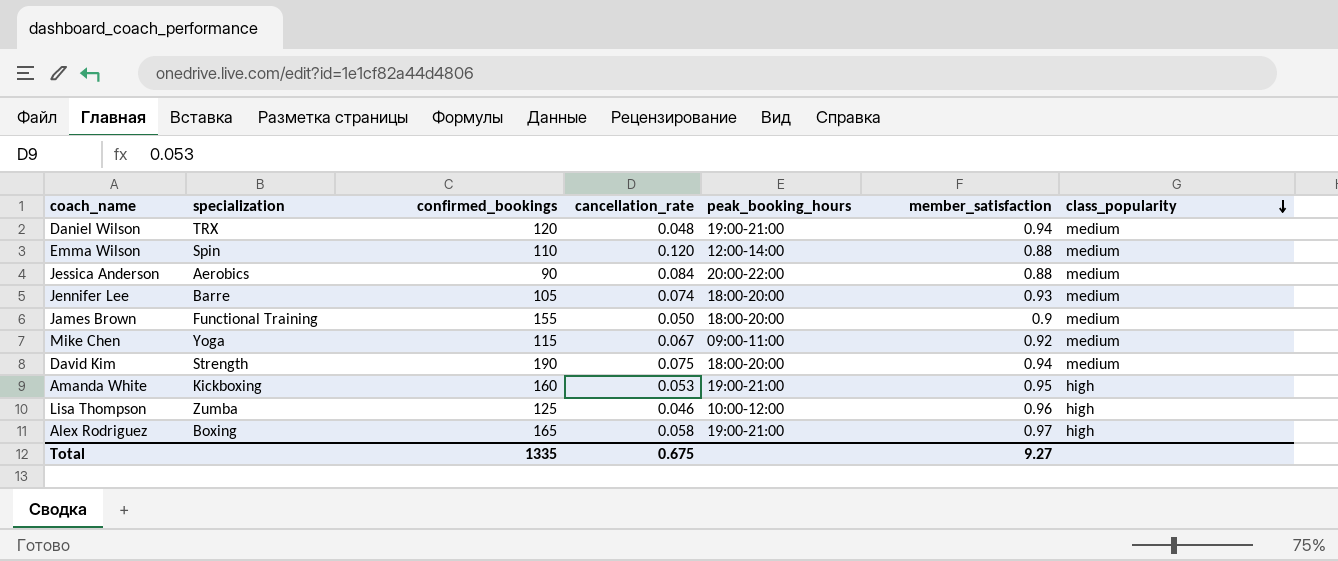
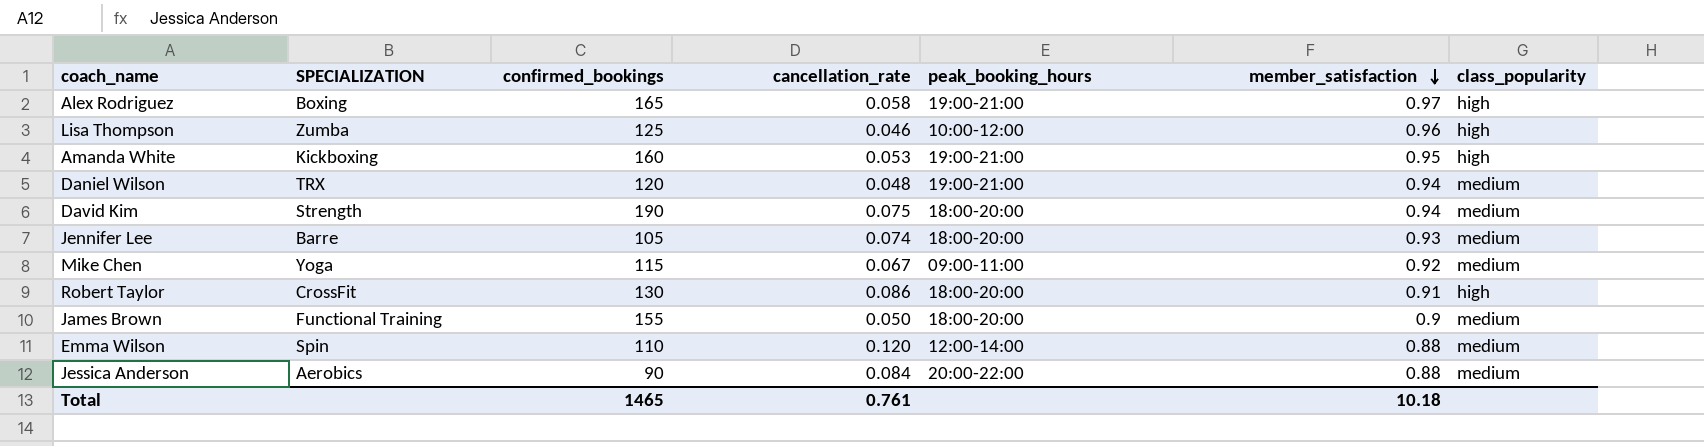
row order: class_popularity descending -> member_satisfaction descending
column name: specialization -> SPECIALIZATION
row Robert Taylor: none -> CrossFit | 130 | 0.086 | 18:00-20:00 | 0.91 | high
Total | confirmed_bookings: 1335 -> 1465
Total | cancellation_rate: 0.675 -> 0.761
Total | member_satisfaction: 9.27 -> 10.18

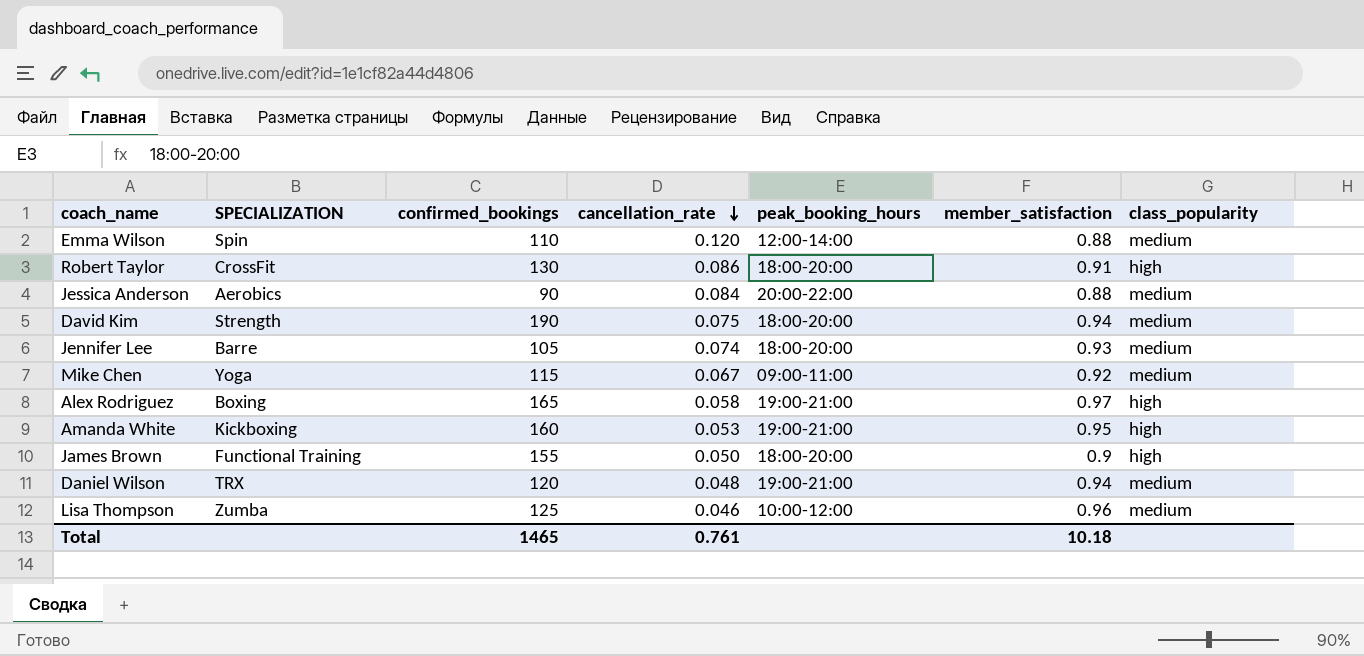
row order: member_satisfaction descending -> cancellation_rate descending
James Brown | class_popularity: medium -> high
Lisa Thompson | class_popularity: high -> medium

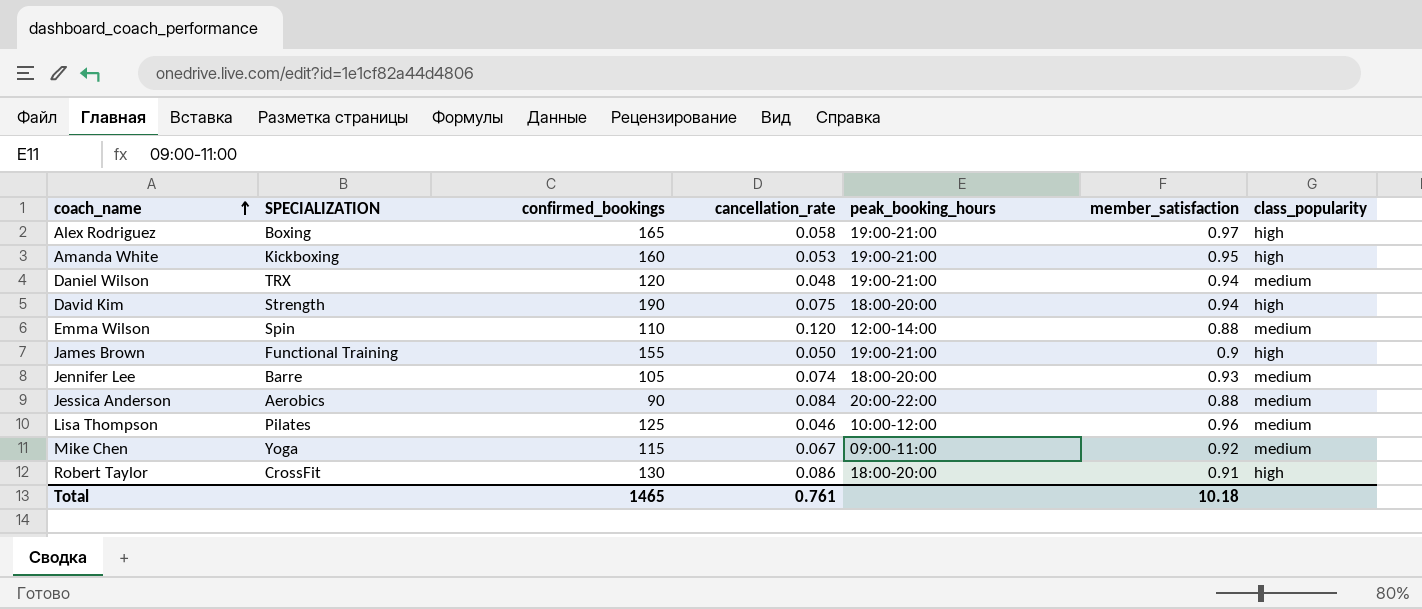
row order: cancellation_rate descending -> coach_name ascending
David Kim | class_popularity: medium -> high
James Brown | peak_booking_hours: 18:00-20:00 -> 19:00-21:00
Lisa Thompson | SPECIALIZATION: Zumba -> Pilates

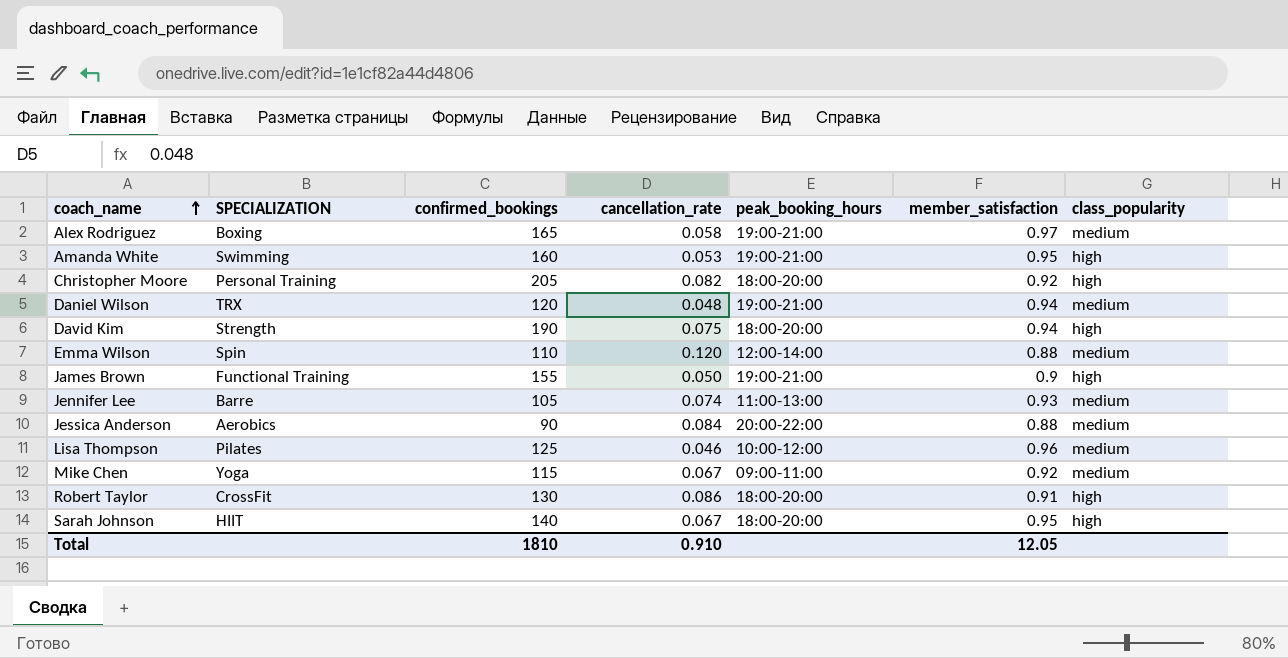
Alex Rodriguez | class_popularity: high -> medium
Amanda White | SPECIALIZATION: Kickboxing -> Swimming
row Christopher Moore: none -> Personal Training | 205 | 0.082 | 18:00-20:00 | 0.92 | high
Jennifer Lee | peak_booking_hours: 18:00-20:00 -> 11:00-13:00
row Sarah Johnson: none -> HIIT | 140 | 0.067 | 18:00-20:00 | 0.95 | high
Total | confirmed_bookings: 1465 -> 1810
Total | cancellation_rate: 0.761 -> 0.910
Total | member_satisfaction: 10.18 -> 12.05

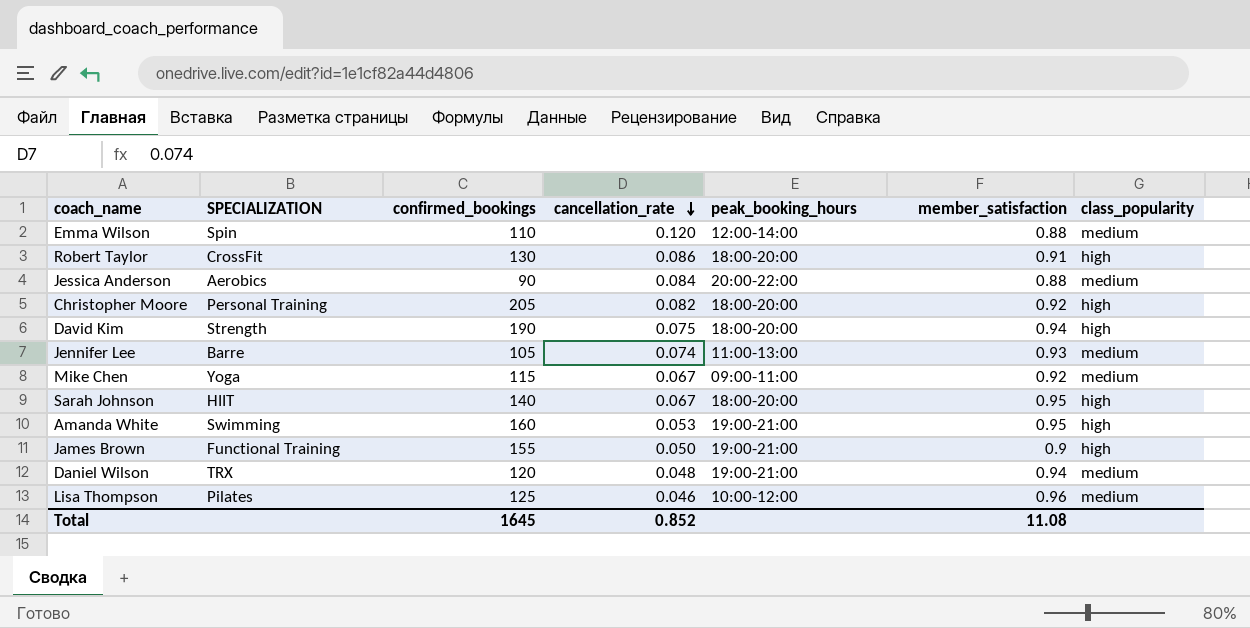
row order: coach_name ascending -> cancellation_rate descending
row Alex Rodriguez: Boxing | 165 | 0.058 | 19:00-21:00 | 0.97 | medium -> none
Total | confirmed_bookings: 1810 -> 1645
Total | cancellation_rate: 0.910 -> 0.852
Total | member_satisfaction: 12.05 -> 11.08

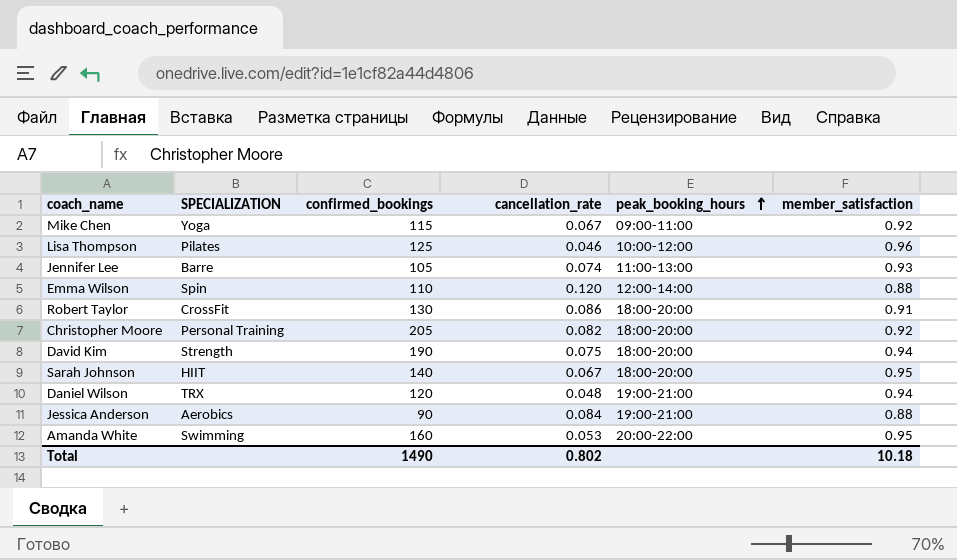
row order: cancellation_rate descending -> peak_booking_hours ascending
column class_popularity | position: 7 -> none
row James Brown: Functional Training | 155 | 0.050 | 19:00-21:00 | 0.9 | high -> none
Jessica Anderson | peak_booking_hours: 20:00-22:00 -> 19:00-21:00
Amanda White | peak_booking_hours: 19:00-21:00 -> 20:00-22:00
Total | confirmed_bookings: 1645 -> 1490
Total | cancellation_rate: 0.852 -> 0.802
Total | member_satisfaction: 11.08 -> 10.18

